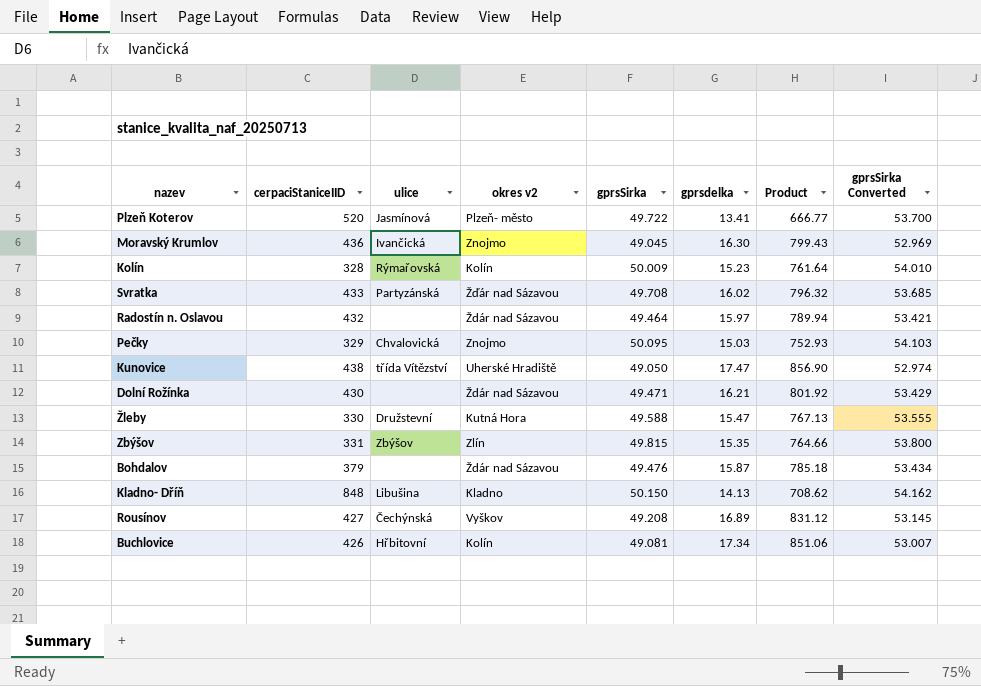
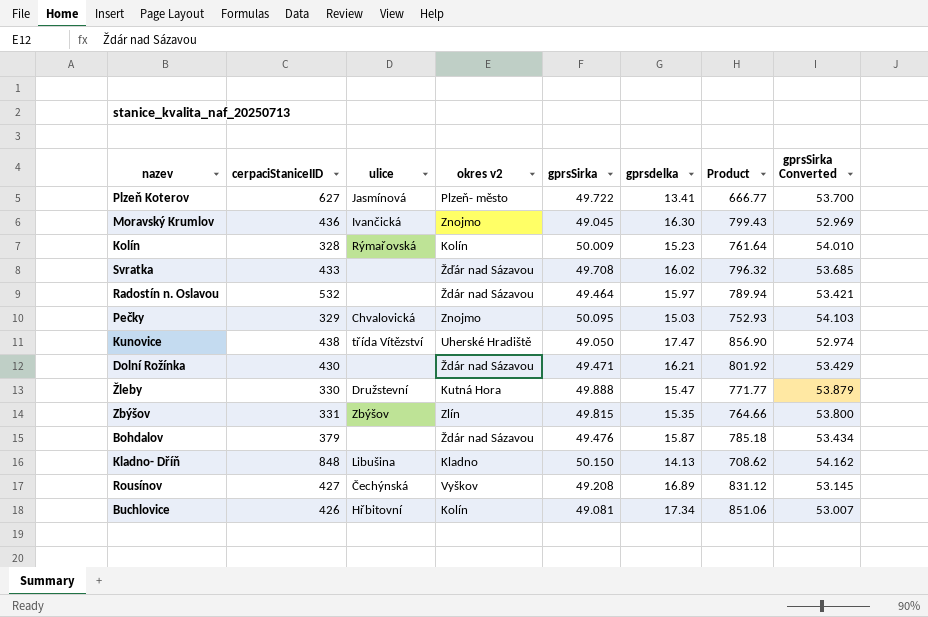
Plzeň Koterov | cerpaciStaniceIID: 520 -> 627
Svratka | ulice: Partyzánská -> none
Radostín n. Oslavou | cerpaciStaniceIID: 432 -> 532
Žleby | gprsSirka: 49.588 -> 49.888
Žleby | Product: 767.13 -> 771.77
Žleby | gprsSirka Converted: 53.555 -> 53.879

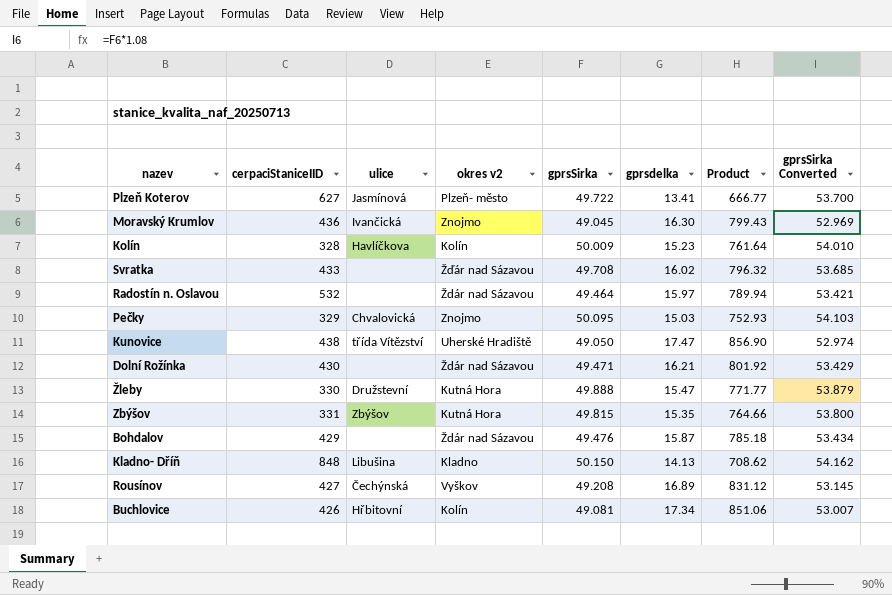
Kolín | ulice: Rýmařovská -> Havlíčkova
Zbýšov | okres v2: Zlín -> Kutná Hora
Bohdalov | cerpaciStaniceIID: 379 -> 429

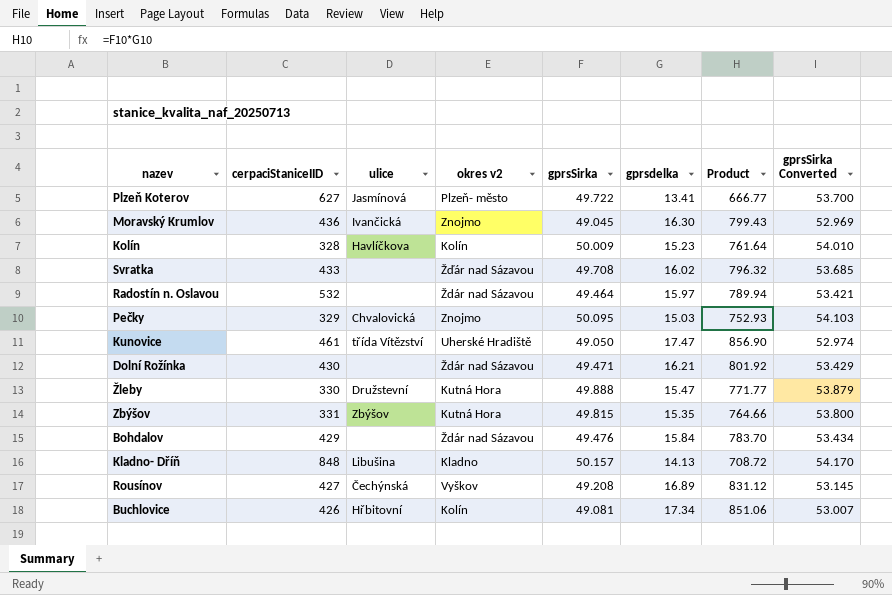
Kunovice | cerpaciStaniceIID: 438 -> 461
Bohdalov | gprsdelka: 15.87 -> 15.84
Bohdalov | Product: 785.18 -> 783.70
Kladno- Dříň | gprsSirka: 50.150 -> 50.157
Kladno- Dříň | Product: 708.62 -> 708.72
Kladno- Dříň | gprsSirka Converted: 54.162 -> 54.170

